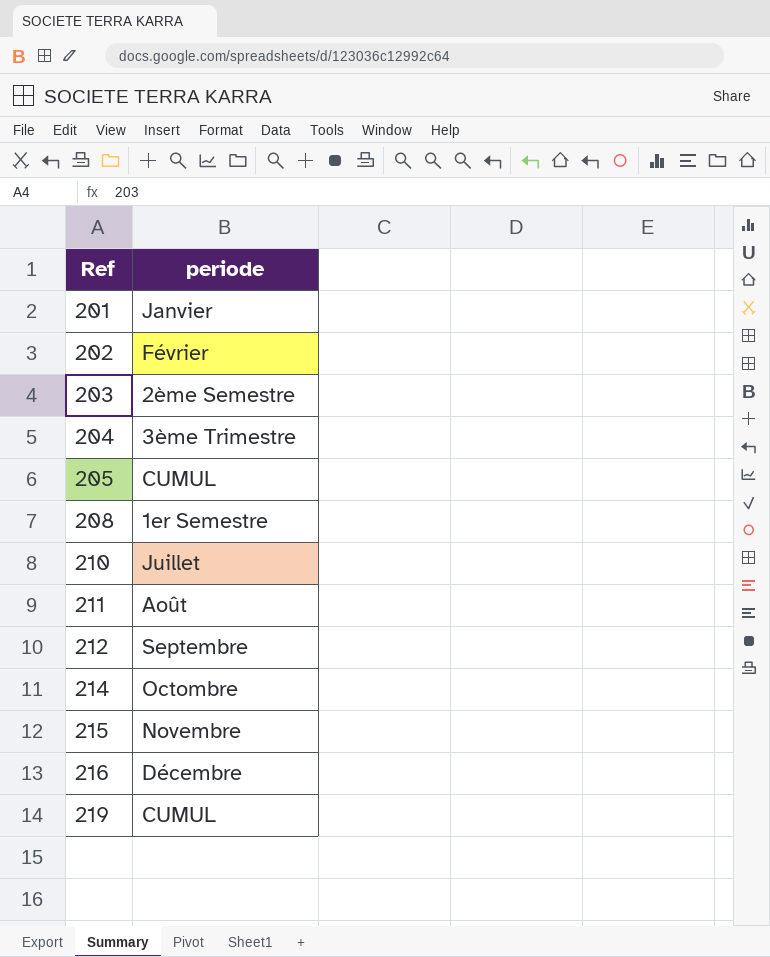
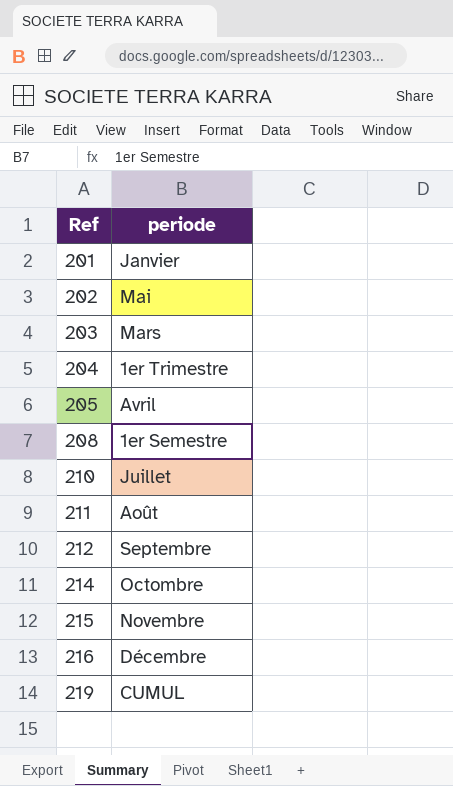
202 | periode: Février -> Mai
203 | periode: 2ème Semestre -> Mars
204 | periode: 3ème Trimestre -> 1er Trimestre
205 | periode: CUMUL -> Avril

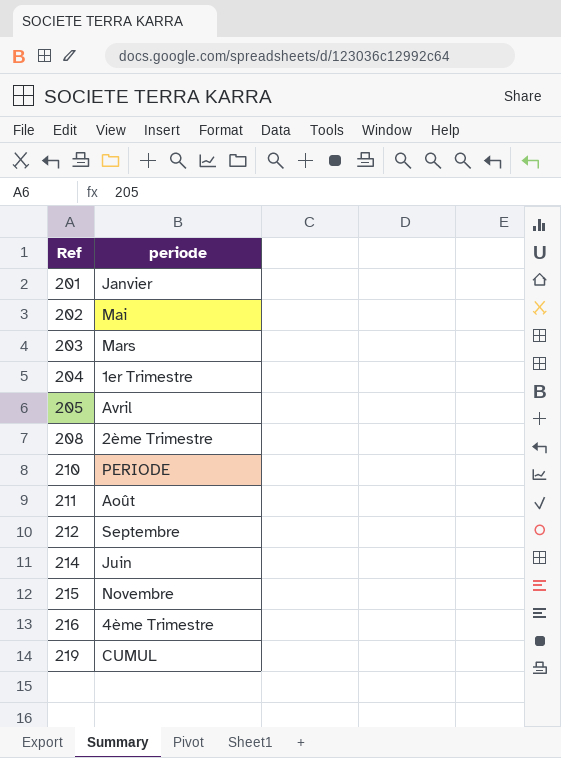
208 | periode: 1er Semestre -> 2ème Trimestre
210 | periode: Juillet -> PERIODE
214 | periode: Octombre -> Juin
216 | periode: Décembre -> 4ème Trimestre

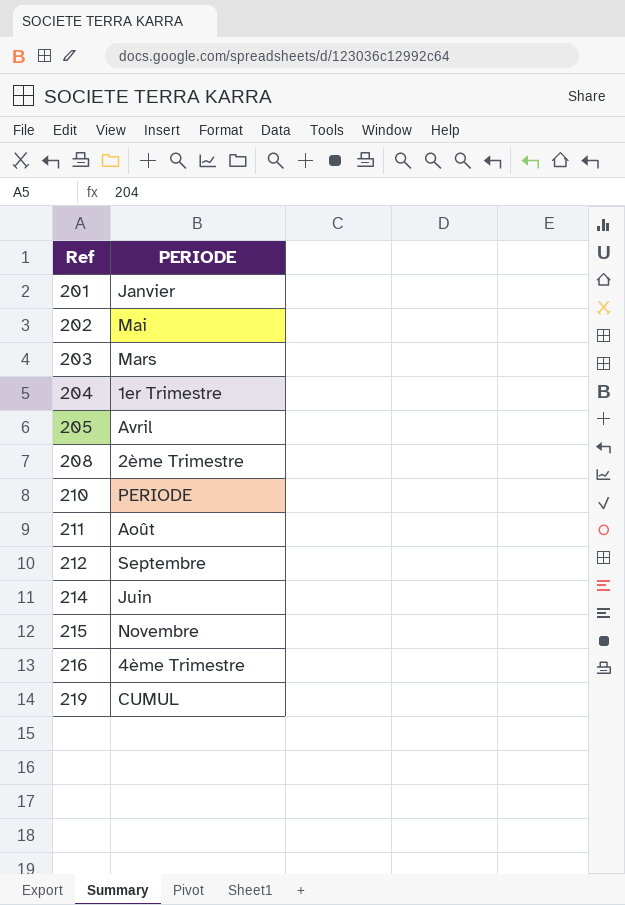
column name: periode -> PERIODE

